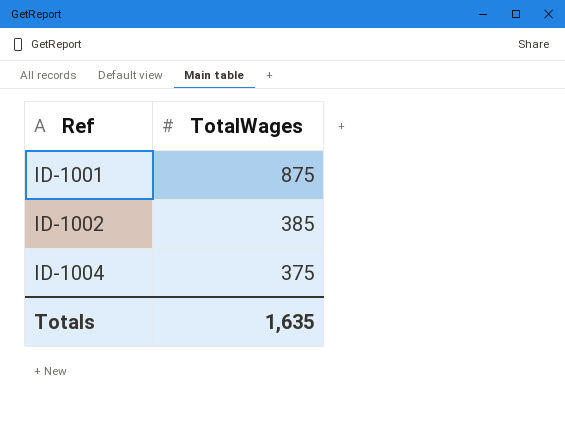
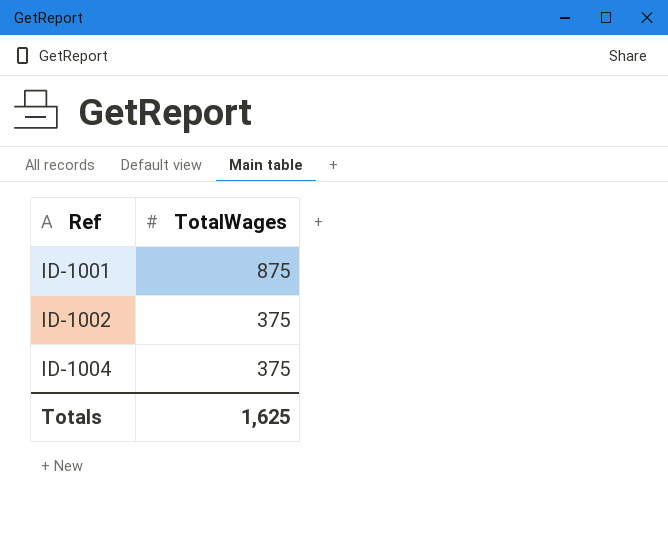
ID-1002 | TotalWages: 385 -> 375
Totals | TotalWages: 1,635 -> 1,625

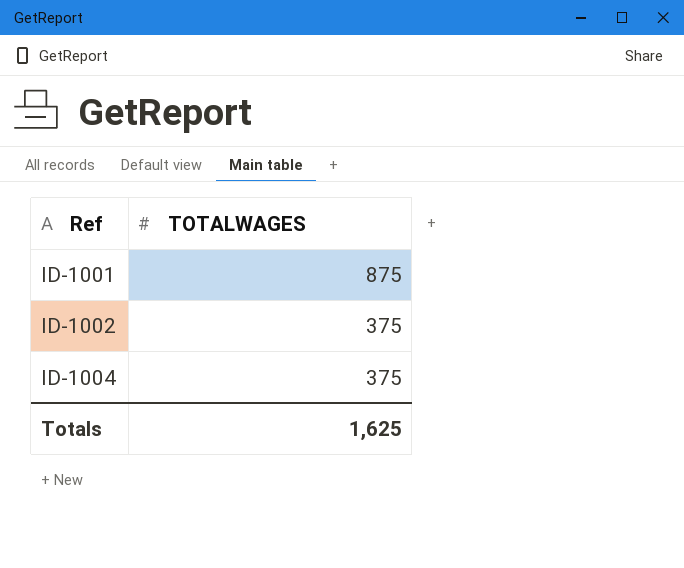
column name: TotalWages -> TOTALWAGES

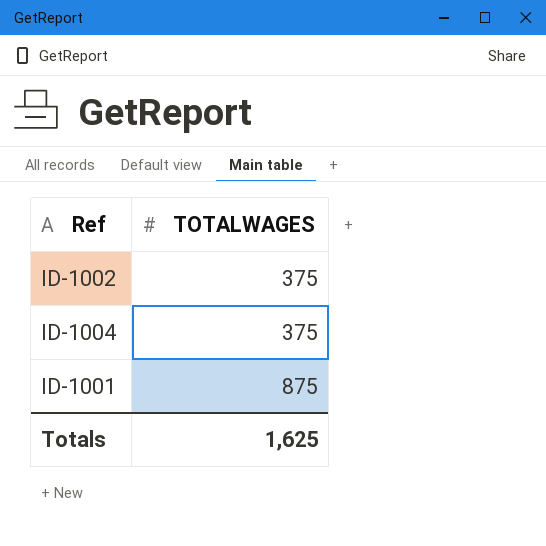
row order: Ref ascending -> TOTALWAGES ascending

